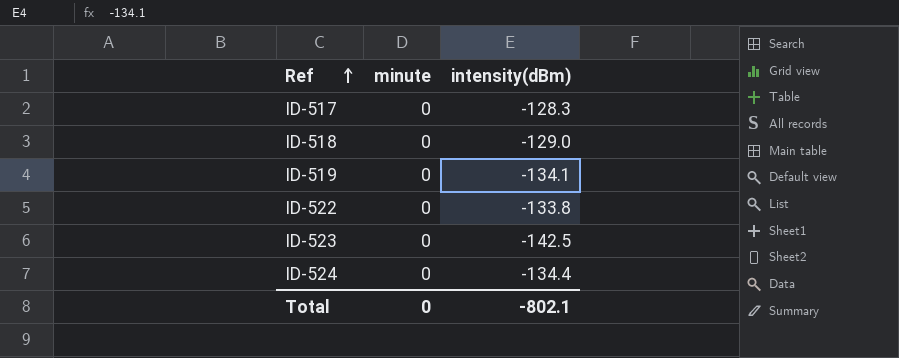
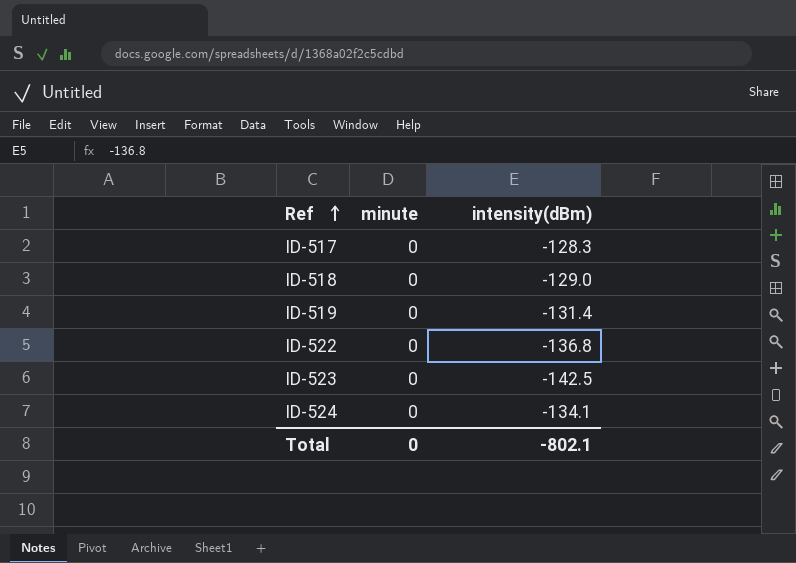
ID-519 | intensity(dBm): -134.1 -> -131.4
ID-522 | intensity(dBm): -133.8 -> -136.8
ID-524 | intensity(dBm): -134.4 -> -134.1

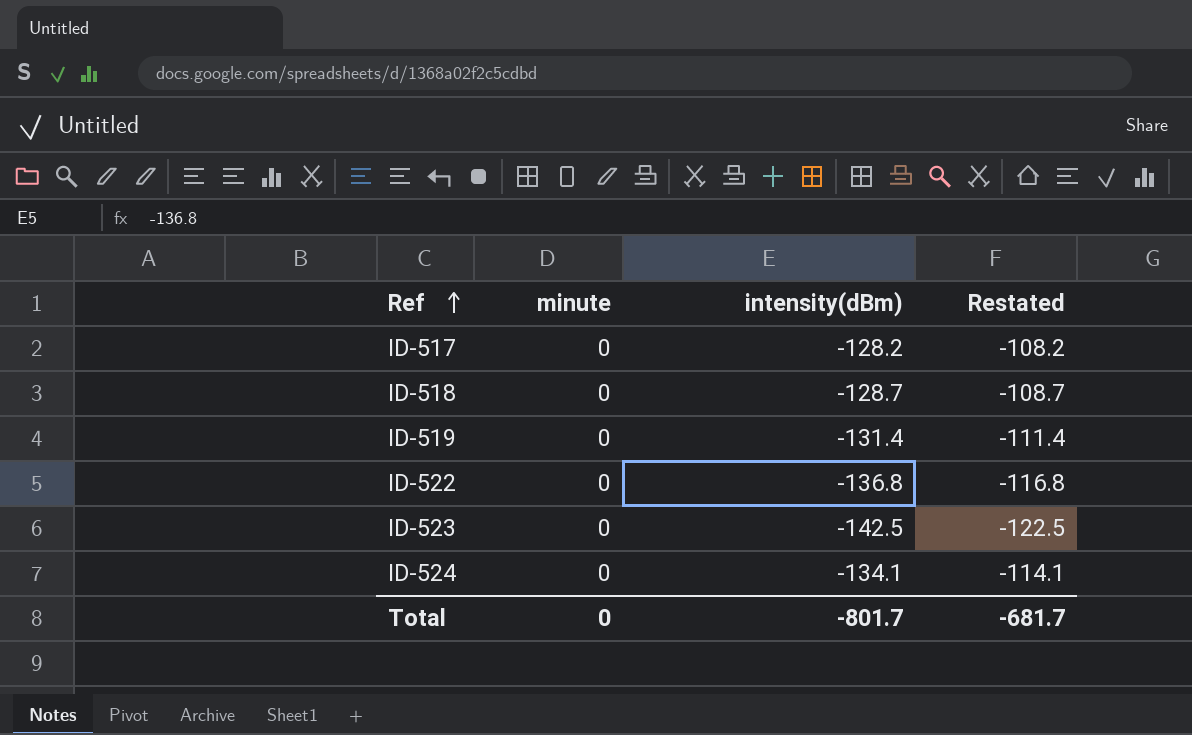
column Restated | formula: none -> [intensity(dBm)] + 20
ID-517 | intensity(dBm): -128.3 -> -128.2
ID-518 | intensity(dBm): -129.0 -> -128.7
Total | intensity(dBm): -802.1 -> -801.7

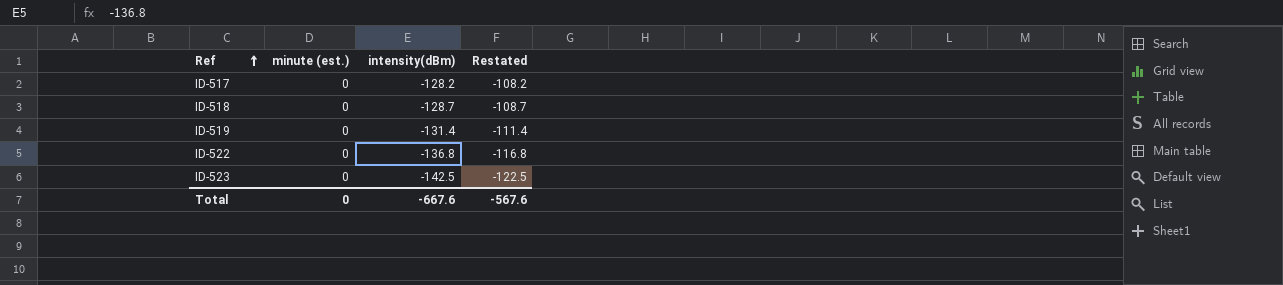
column name: minute -> minute (est.)
row ID-524: 0 | -134.1 | -114.1 -> none
Total | intensity(dBm): -801.7 -> -667.6
Total | Restated: -681.7 -> -567.6

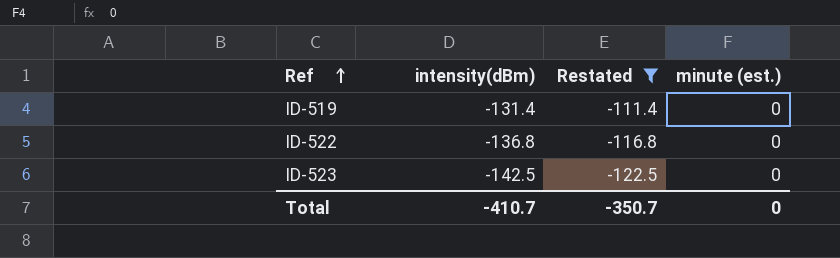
filter: none -> Restated <= -111.4
column minute (est.) | position: 2 -> 4
Total | intensity(dBm): -667.6 -> -410.7
Total | Restated: -567.6 -> -350.7

